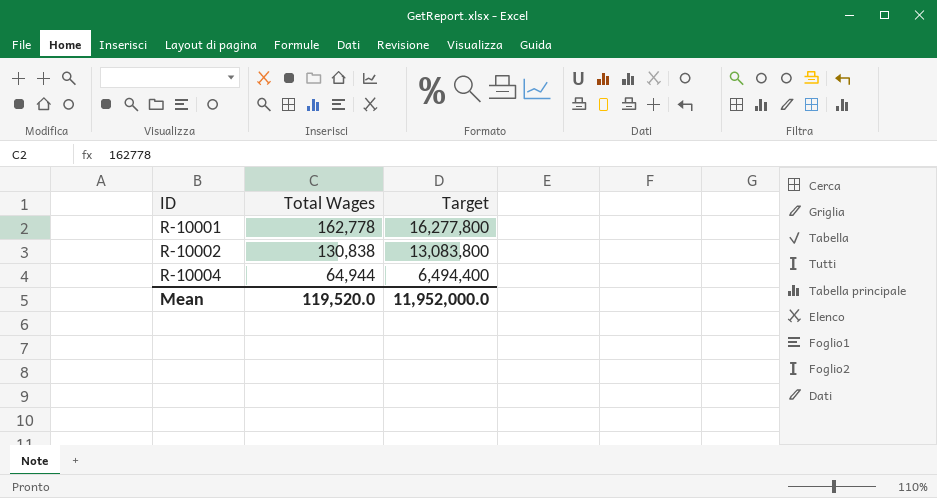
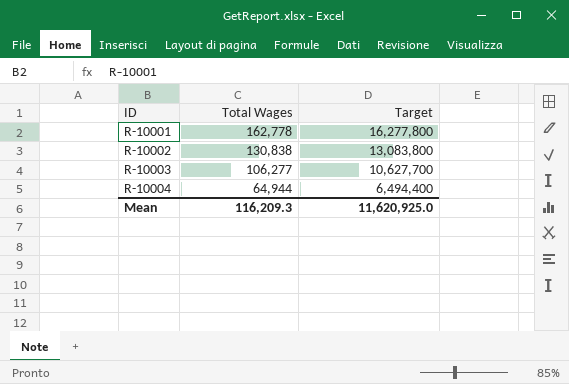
row R-10003: none -> 106,277 | 10,627,700
Mean | Total Wages: 119,520.0 -> 116,209.3
Mean | Target: 11,952,000.0 -> 11,620,925.0

